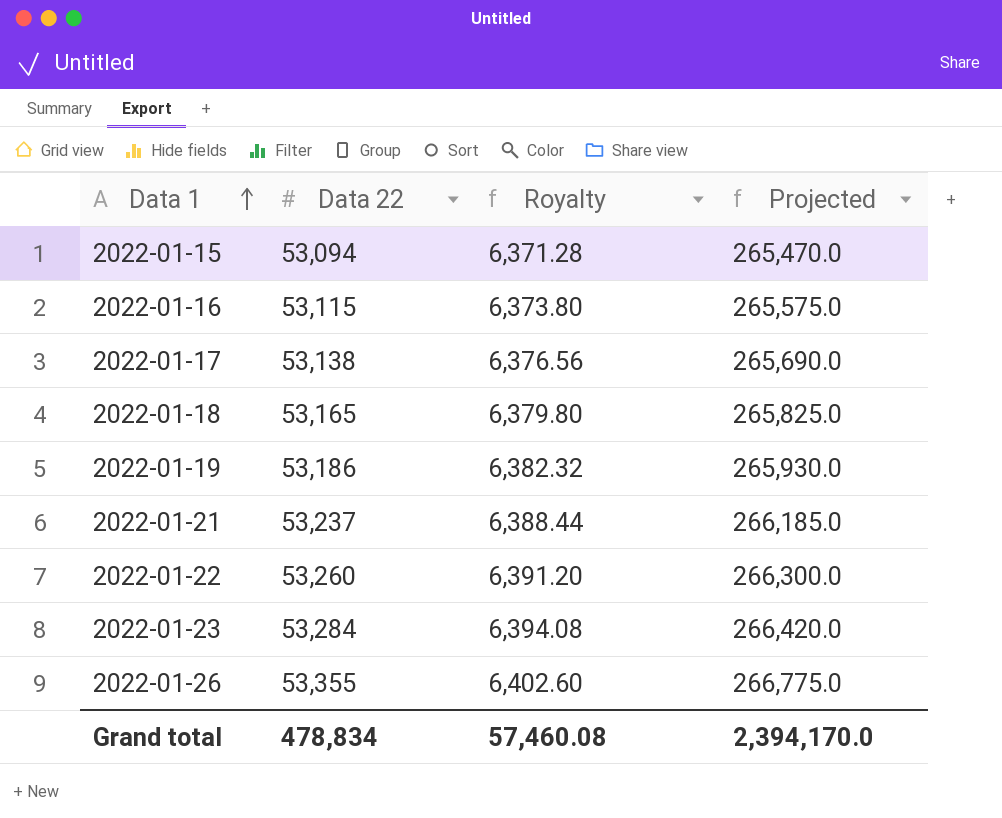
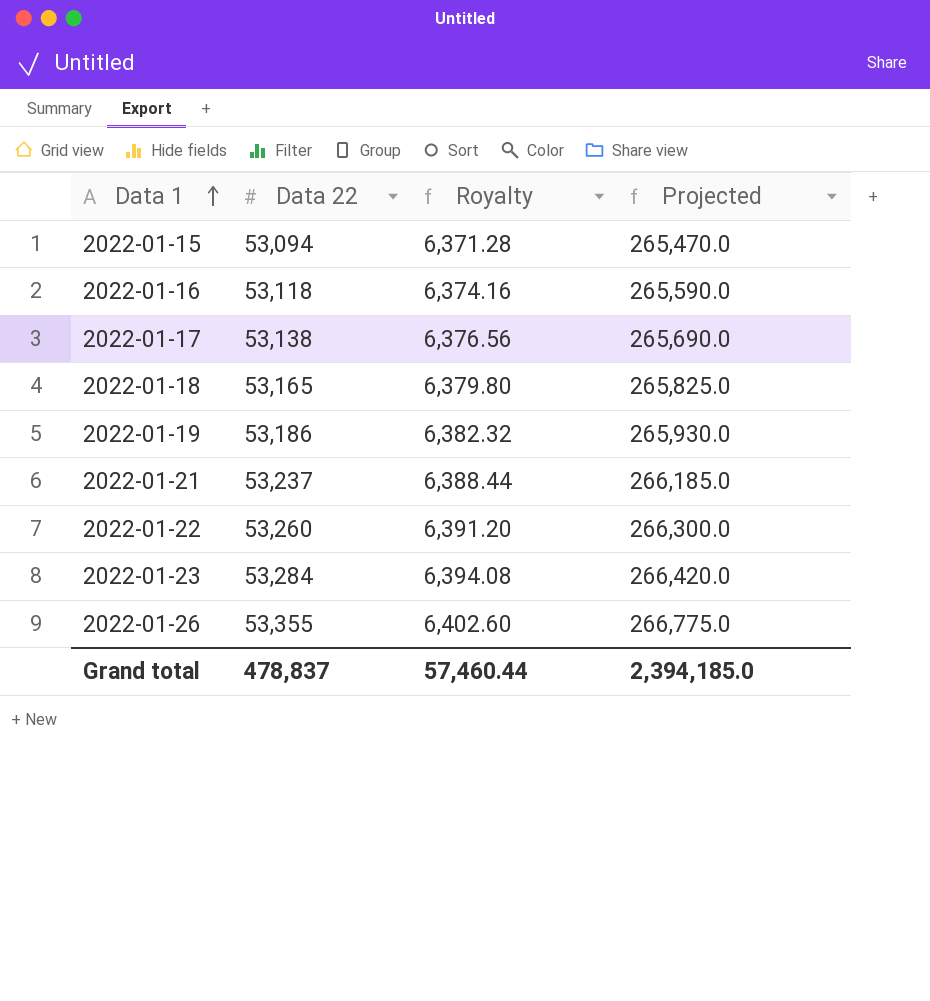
2022-01-16 | Data 22: 53,115 -> 53,118
2022-01-16 | Royalty: 6,373.80 -> 6,374.16
2022-01-16 | Projected: 265,575.0 -> 265,590.0
Grand total | Data 22: 478,834 -> 478,837
Grand total | Royalty: 57,460.08 -> 57,460.44
Grand total | Projected: 2,394,170.0 -> 2,394,185.0

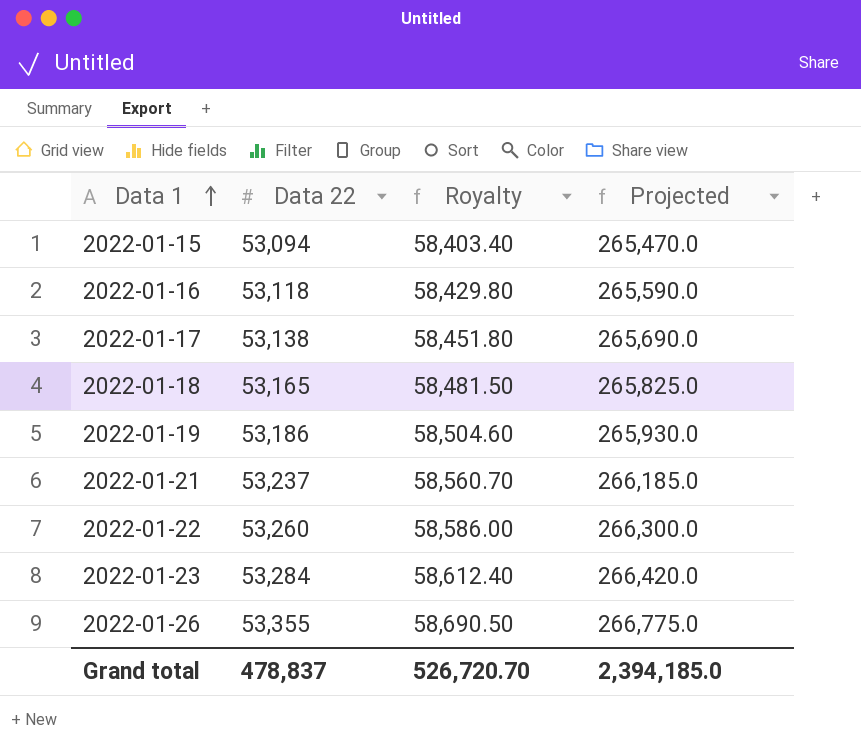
column Royalty | formula: [Data 22] * 0.12 -> [Data 22] * 1.1
Grand total | Royalty: 57,460.44 -> 526,720.70

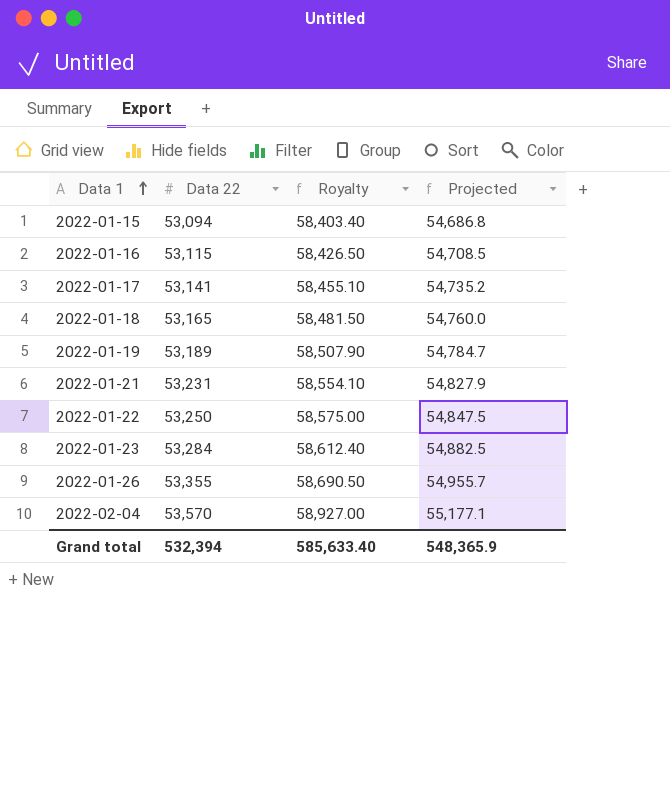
column Projected | formula: [Data 22] * 5 -> [Data 22] * 1.03
2022-01-16 | Data 22: 53,118 -> 53,115
2022-01-16 | Royalty: 58,429.80 -> 58,426.50
2022-01-17 | Data 22: 53,138 -> 53,141
2022-01-17 | Royalty: 58,451.80 -> 58,455.10
2022-01-19 | Data 22: 53,186 -> 53,189
2022-01-19 | Royalty: 58,504.60 -> 58,507.90
2022-01-21 | Data 22: 53,237 -> 53,231
2022-01-21 | Royalty: 58,560.70 -> 58,554.10
2022-01-22 | Data 22: 53,260 -> 53,250
2022-01-22 | Royalty: 58,586.00 -> 58,575.00
row 2022-02-04: none -> 53,570 | 58,927.00 | 55,177.1
Grand total | Data 22: 478,837 -> 532,394
Grand total | Royalty: 526,720.70 -> 585,633.40
Grand total | Projected: 2,394,185.0 -> 548,365.9

